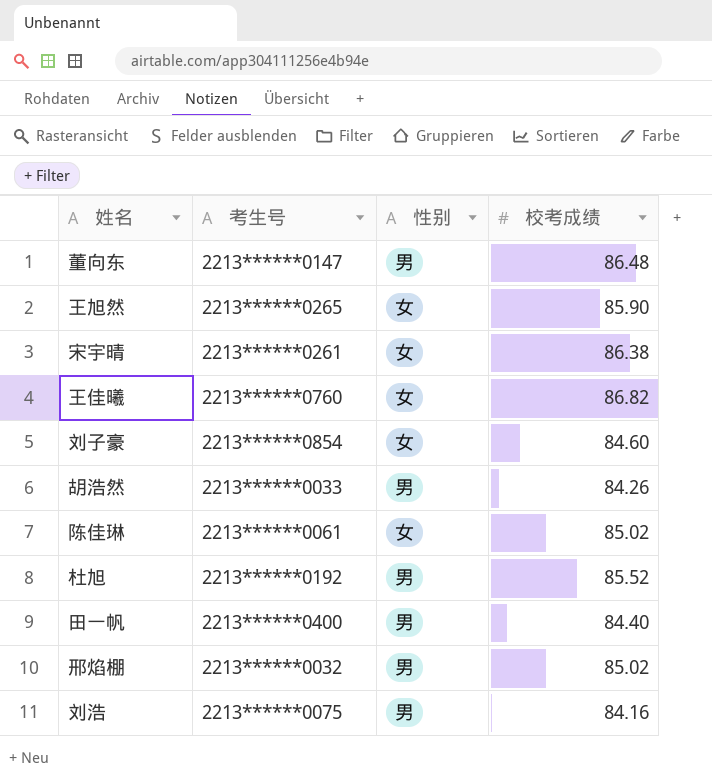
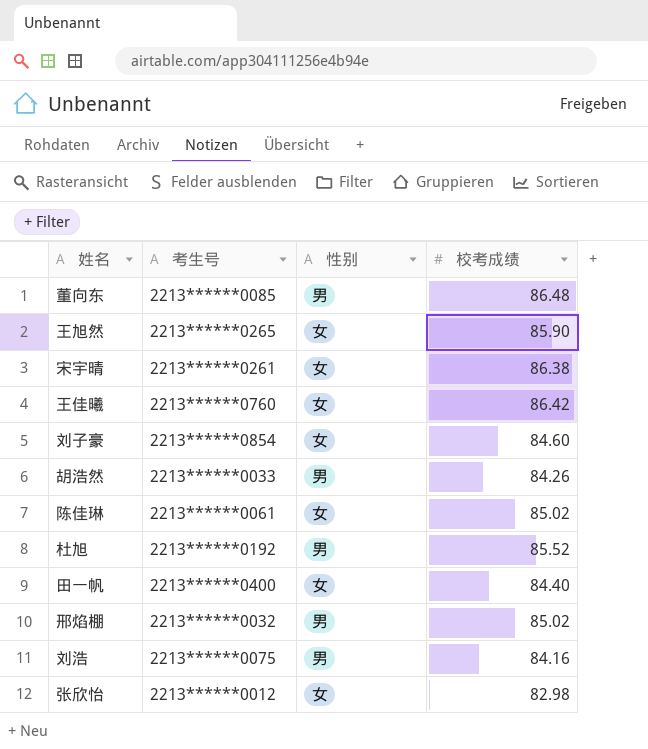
董向东 | 考生号: 2213******0147 -> 2213******0085
王佳曦 | 校考成绩: 86.82 -> 86.42
田一帆 | 性别: 男 -> 女
row 张欣怡: none -> 2213******0012 | 女 | 82.98

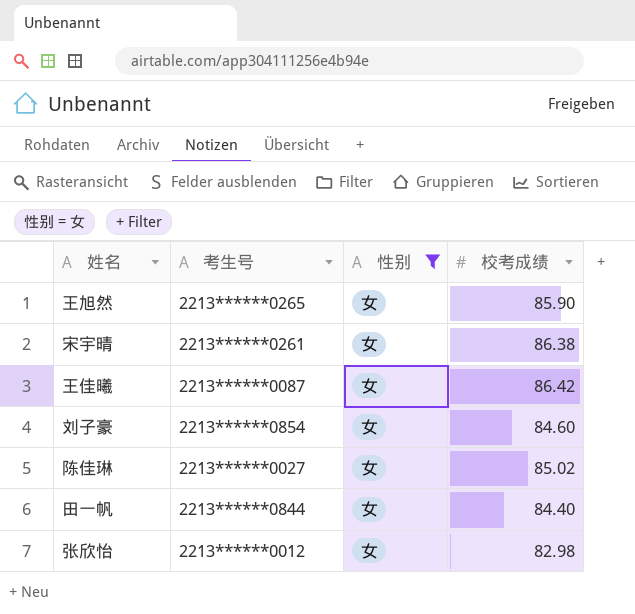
filter: none -> 性别 = 女
王佳曦 | 考生号: 2213******0760 -> 2213******0087
陈佳琳 | 考生号: 2213******0061 -> 2213******0027
田一帆 | 考生号: 2213******0400 -> 2213******0844

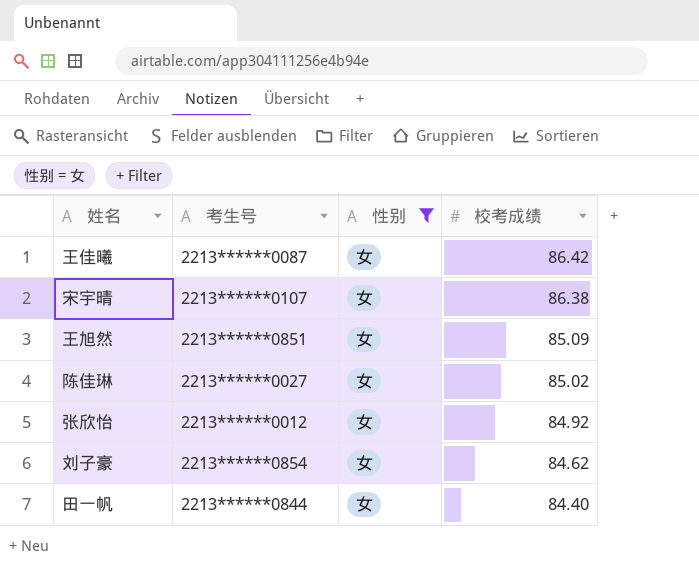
row order: none -> 校考成绩 descending
宋宇晴 | 考生号: 2213******0261 -> 2213******0107
王旭然 | 考生号: 2213******0265 -> 2213******0851
王旭然 | 校考成绩: 85.90 -> 85.09
张欣怡 | 校考成绩: 82.98 -> 84.92
刘子豪 | 校考成绩: 84.60 -> 84.62

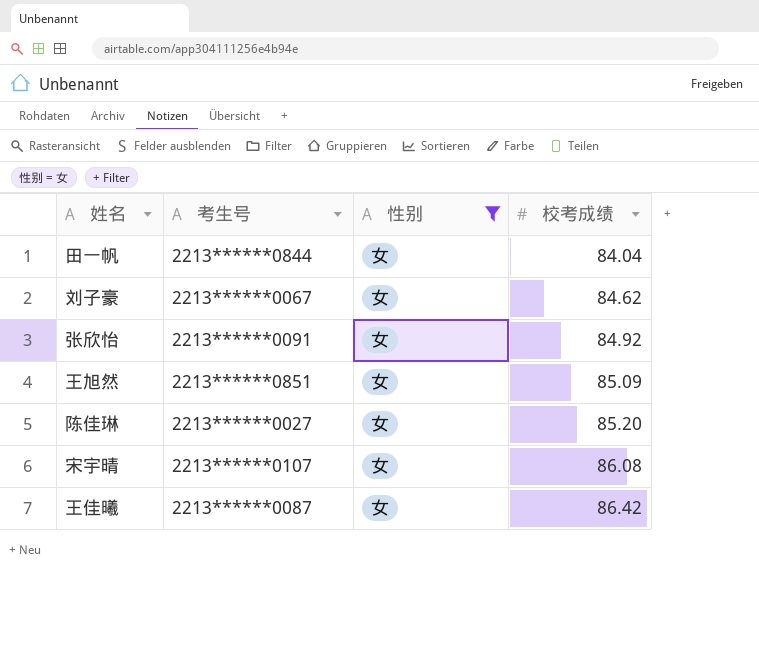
row order: 校考成绩 descending -> 校考成绩 ascending
田一帆 | 校考成绩: 84.40 -> 84.04
刘子豪 | 考生号: 2213******0854 -> 2213******0067
张欣怡 | 考生号: 2213******0012 -> 2213******0091
陈佳琳 | 校考成绩: 85.02 -> 85.20
宋宇晴 | 校考成绩: 86.38 -> 86.08

